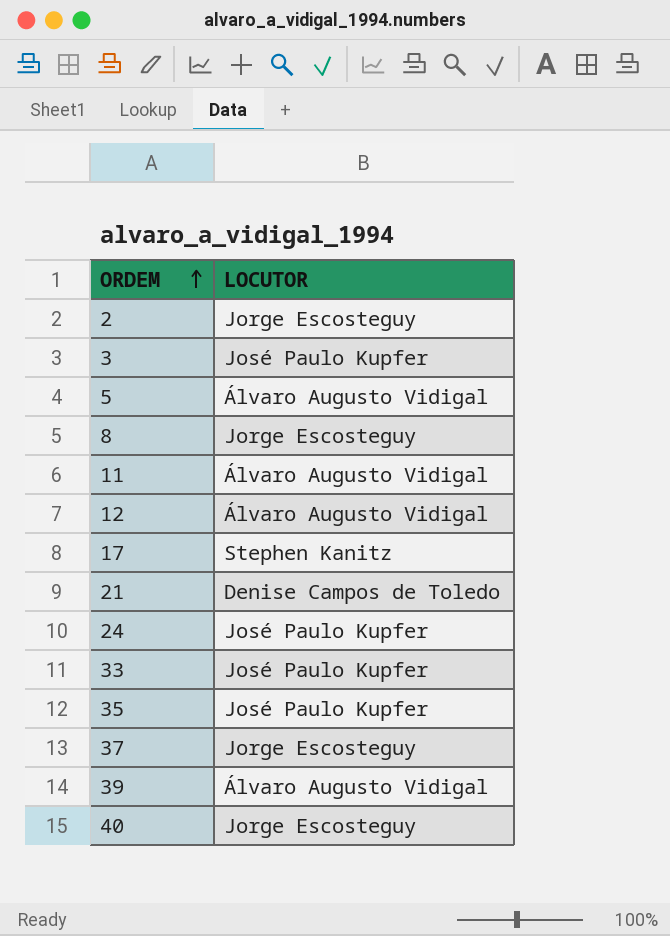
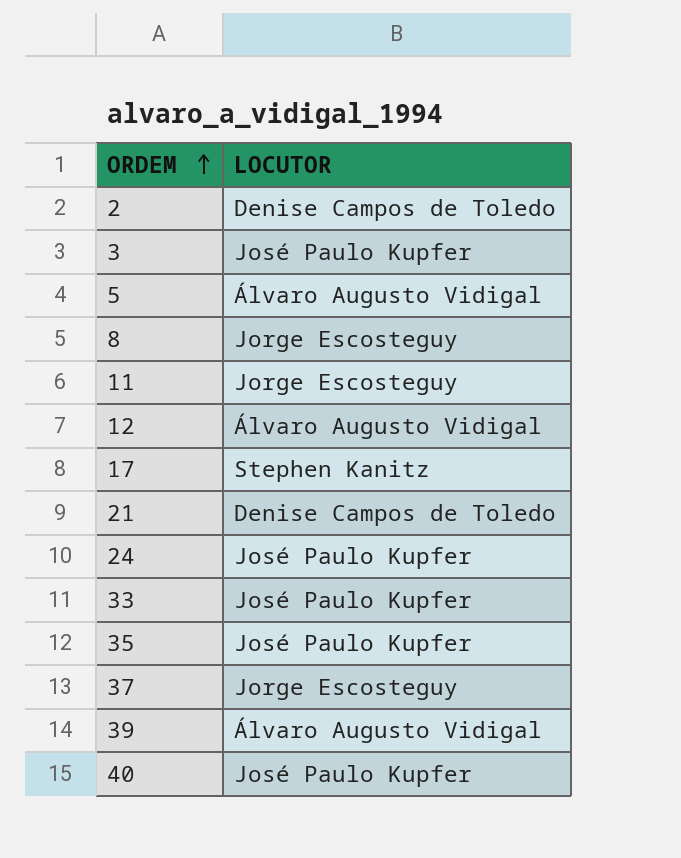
2 | LOCUTOR: Jorge Escosteguy -> Denise Campos de Toledo
11 | LOCUTOR: Álvaro Augusto Vidigal -> Jorge Escosteguy
40 | LOCUTOR: Jorge Escosteguy -> José Paulo Kupfer

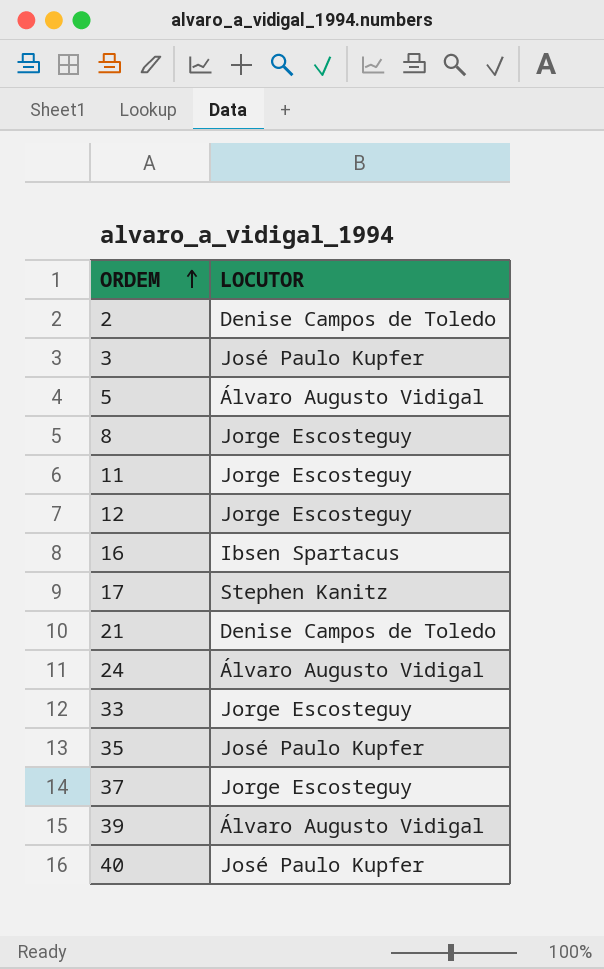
12 | LOCUTOR: Álvaro Augusto Vidigal -> Jorge Escosteguy
row 16: none -> Ibsen Spartacus
24 | LOCUTOR: José Paulo Kupfer -> Álvaro Augusto Vidigal
33 | LOCUTOR: José Paulo Kupfer -> Jorge Escosteguy

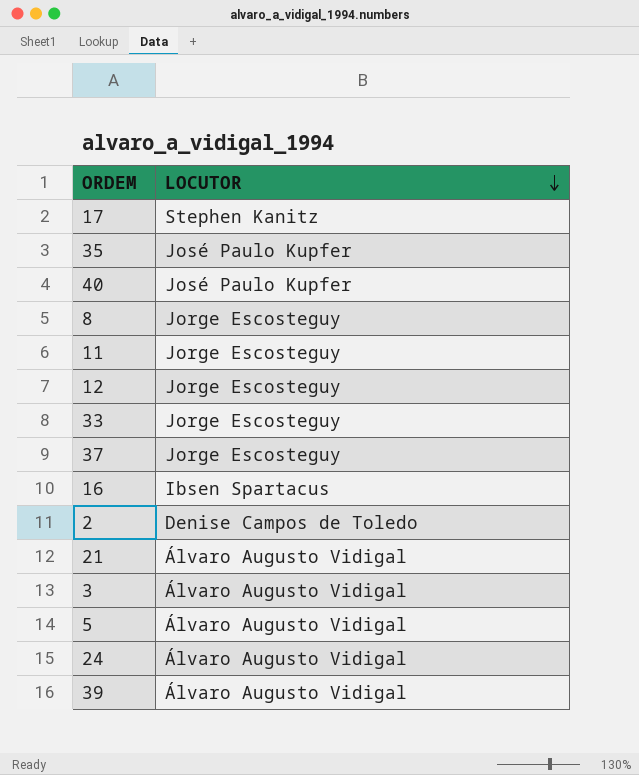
row order: ORDEM ascending -> LOCUTOR descending
21 | LOCUTOR: Denise Campos de Toledo -> Álvaro Augusto Vidigal
3 | LOCUTOR: José Paulo Kupfer -> Álvaro Augusto Vidigal

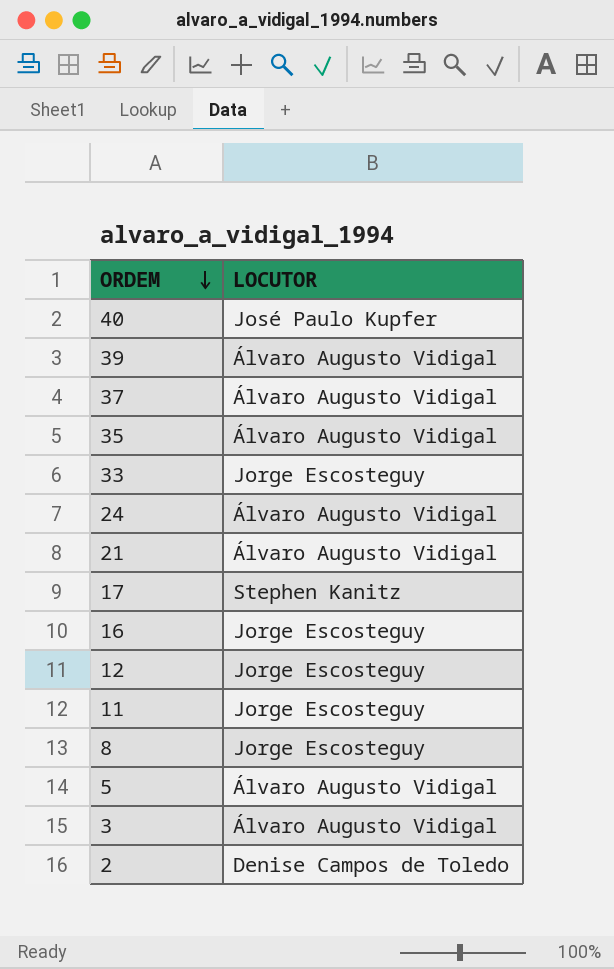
row order: LOCUTOR descending -> ORDEM descending
37 | LOCUTOR: Jorge Escosteguy -> Álvaro Augusto Vidigal
35 | LOCUTOR: José Paulo Kupfer -> Álvaro Augusto Vidigal
16 | LOCUTOR: Ibsen Spartacus -> Jorge Escosteguy

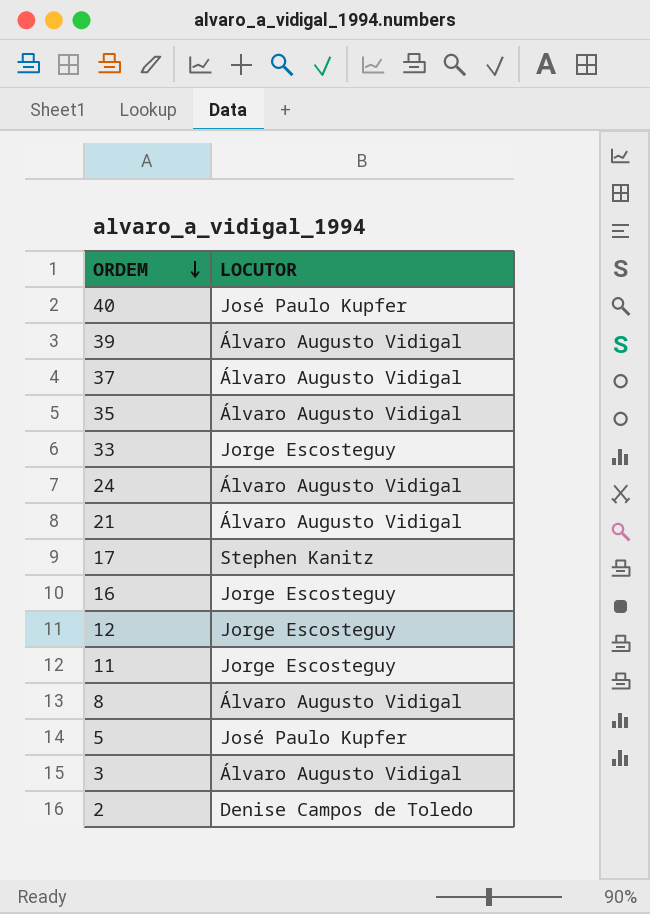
8 | LOCUTOR: Jorge Escosteguy -> Álvaro Augusto Vidigal
5 | LOCUTOR: Álvaro Augusto Vidigal -> José Paulo Kupfer

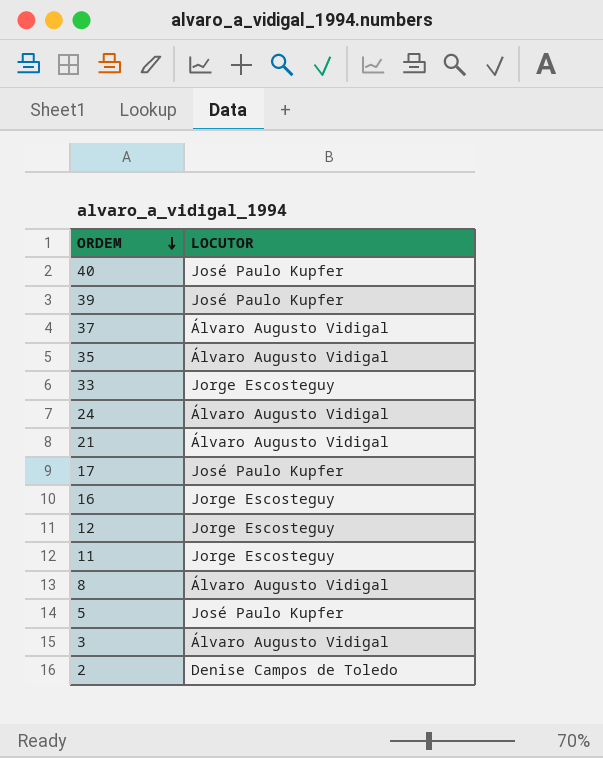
39 | LOCUTOR: Álvaro Augusto Vidigal -> José Paulo Kupfer
17 | LOCUTOR: Stephen Kanitz -> José Paulo Kupfer

